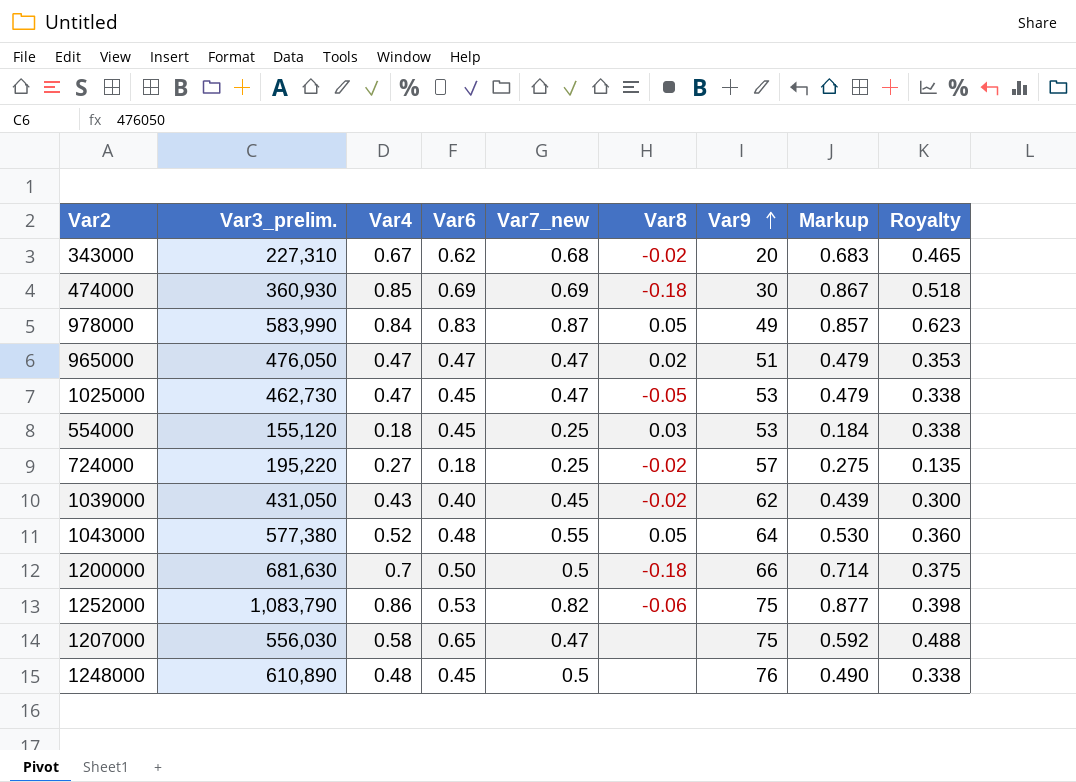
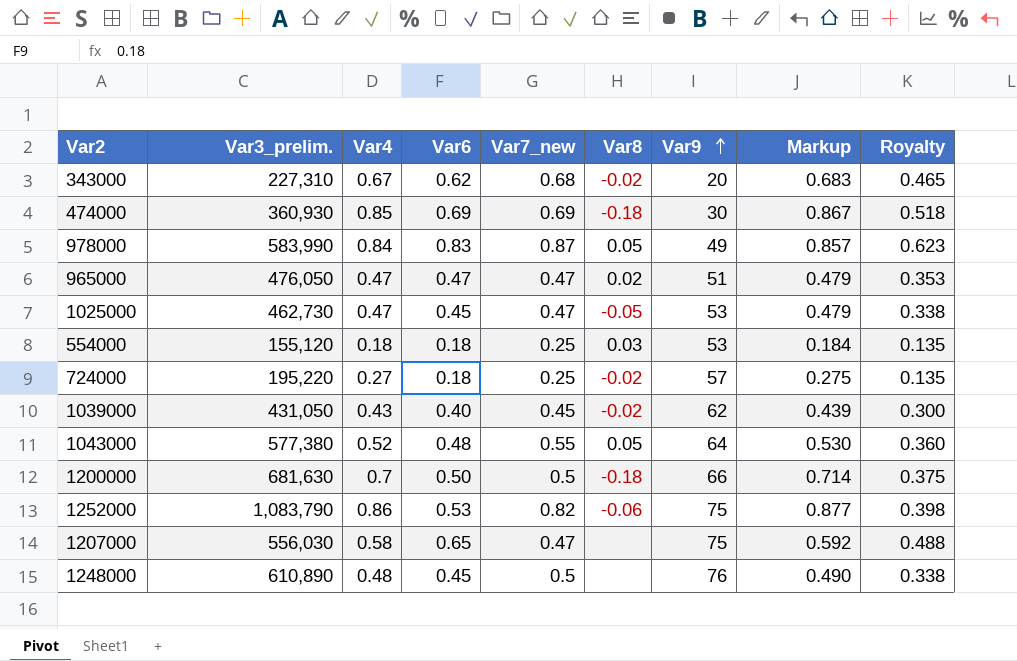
554000 | Var6: 0.45 -> 0.18
554000 | Royalty: 0.338 -> 0.135

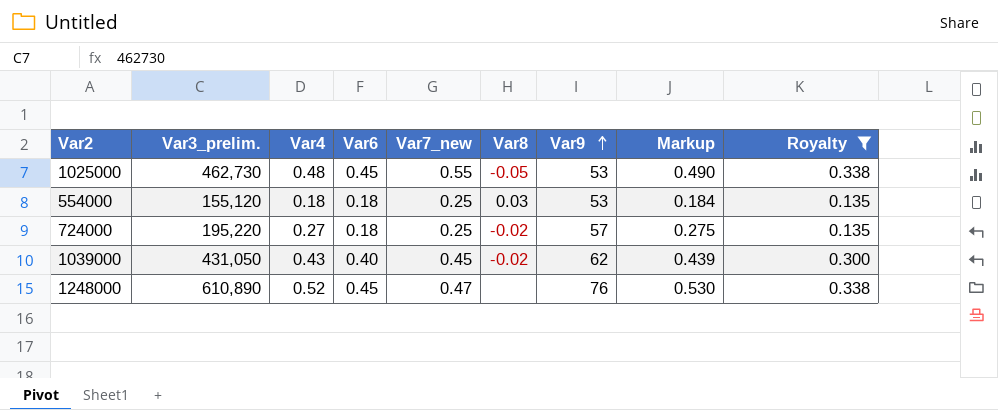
filter: none -> Royalty <= 0.338
1025000 | Var4: 0.47 -> 0.48
1025000 | Var7_new: 0.47 -> 0.55
1025000 | Markup: 0.479 -> 0.490
1248000 | Var4: 0.48 -> 0.52
1248000 | Var7_new: 0.5 -> 0.47
1248000 | Markup: 0.490 -> 0.530

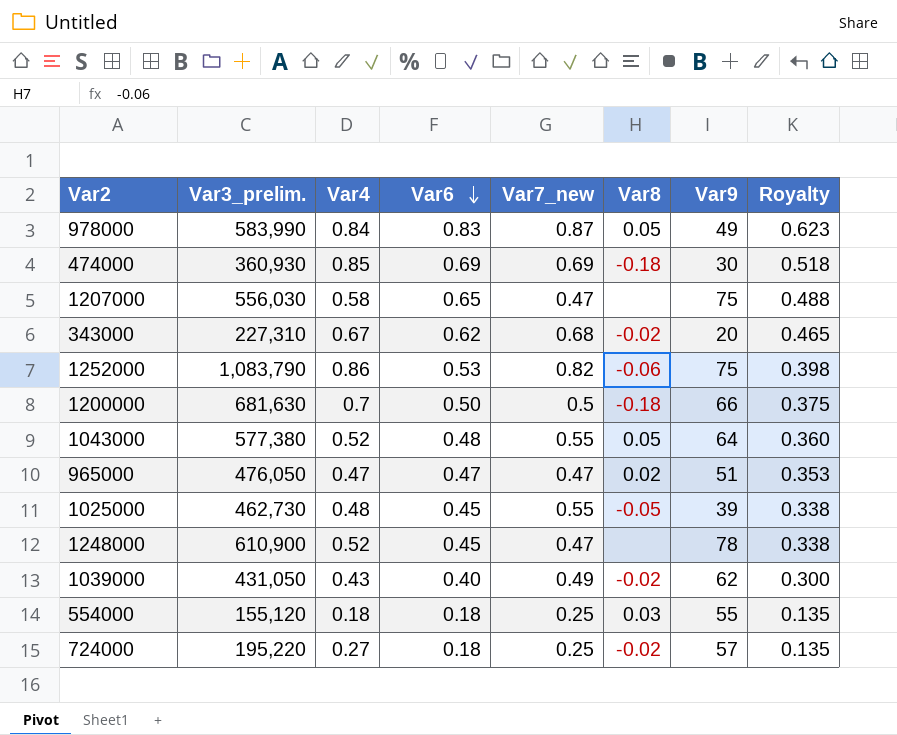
filter: Royalty <= 0.338 -> none
row order: Var9 ascending -> Var6 descending
column Markup | formula: [Var4] * 1.02 -> none
1025000 | Var9: 53 -> 39
1248000 | Var3_prelim.: 610,890 -> 610,900
1248000 | Var9: 76 -> 78
1039000 | Var7_new: 0.45 -> 0.49
554000 | Var9: 53 -> 55

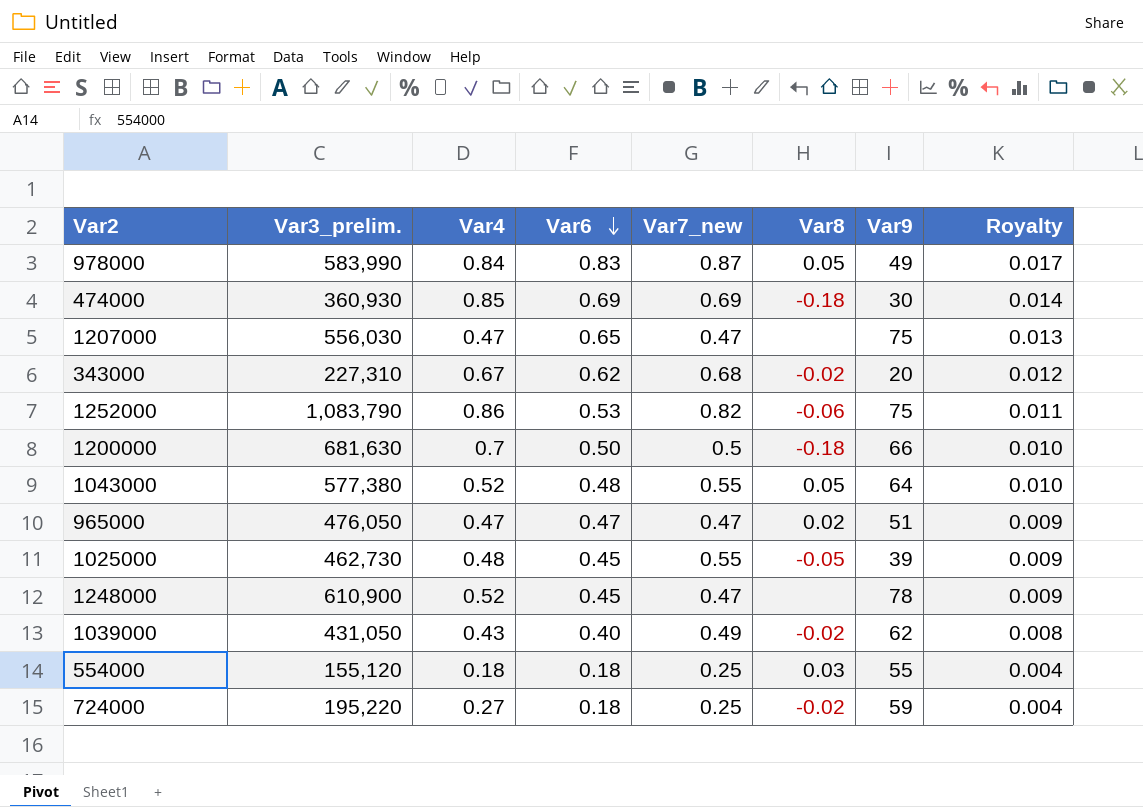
column Royalty | formula: [Var6] * 0.75 -> [Var6] * 0.02
1207000 | Var4: 0.58 -> 0.47
724000 | Var9: 57 -> 59

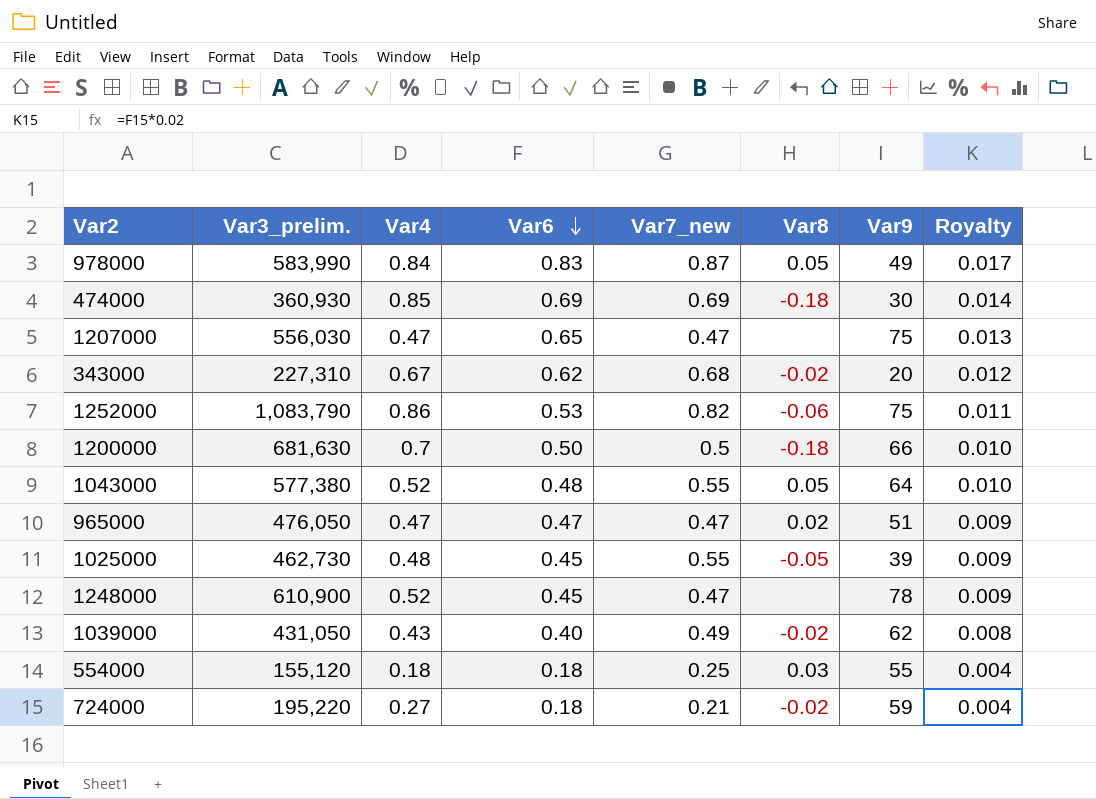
724000 | Var7_new: 0.25 -> 0.21

